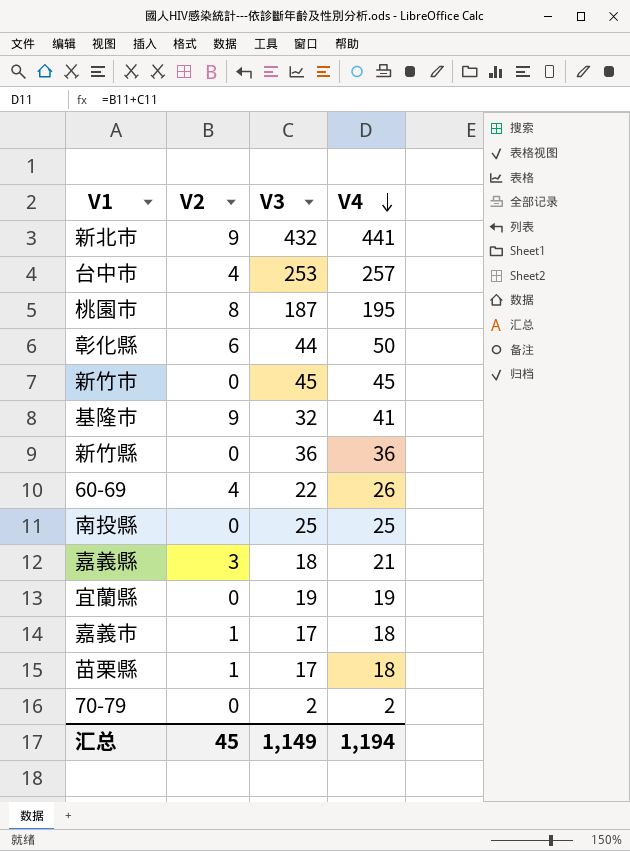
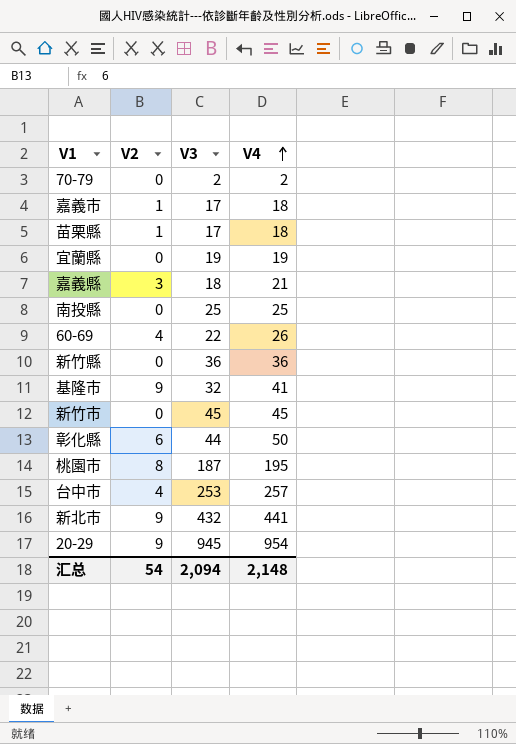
row order: V4 descending -> V4 ascending
row 20-29: none -> 9 | 945 | 954
汇总 | V2: 45 -> 54
汇总 | V3: 1,149 -> 2,094
汇总 | V4: 1,194 -> 2,148

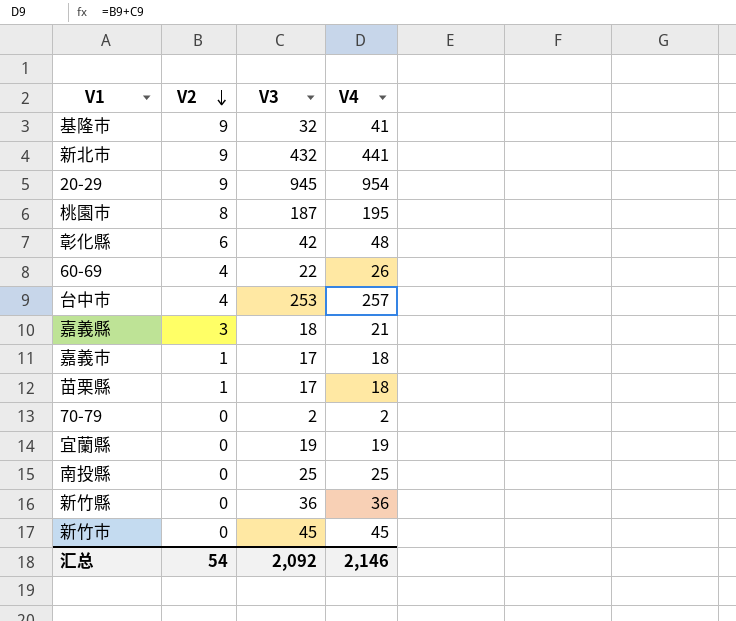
row order: V4 ascending -> V2 descending
彰化縣 | V3: 44 -> 42
彰化縣 | V4: 50 -> 48
汇总 | V3: 2,094 -> 2,092
汇总 | V4: 2,148 -> 2,146

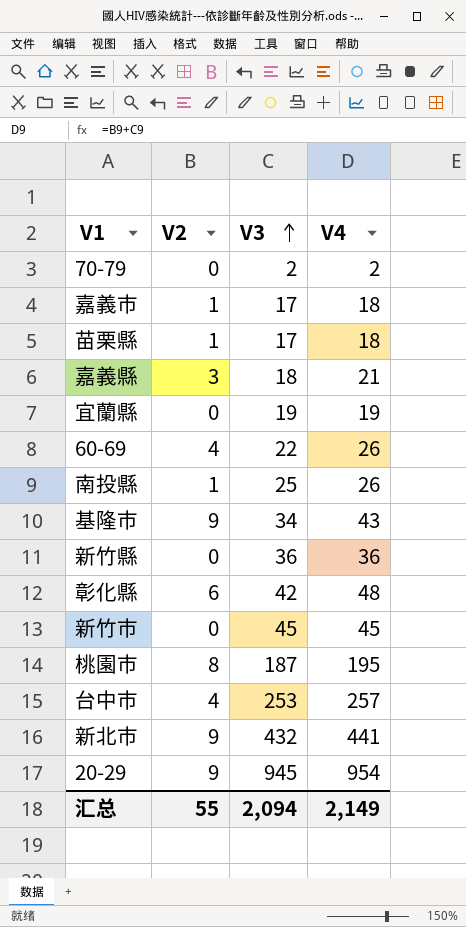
row order: V2 descending -> V3 ascending
南投縣 | V2: 0 -> 1
南投縣 | V4: 25 -> 26
基隆市 | V3: 32 -> 34
基隆市 | V4: 41 -> 43
汇总 | V2: 54 -> 55
汇总 | V3: 2,092 -> 2,094
汇总 | V4: 2,146 -> 2,149

